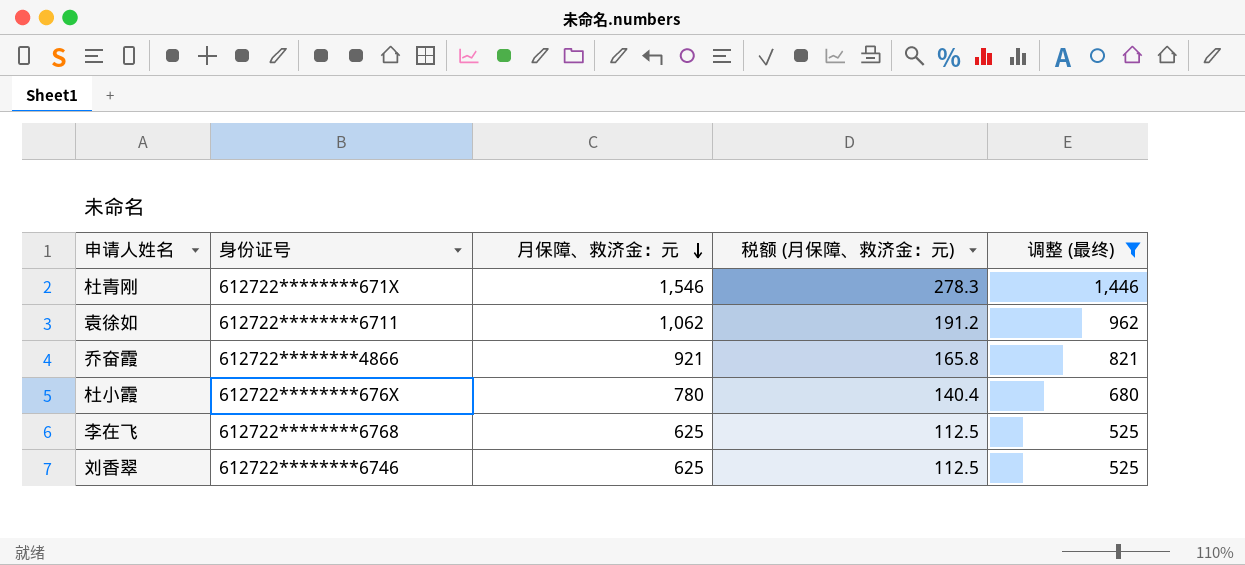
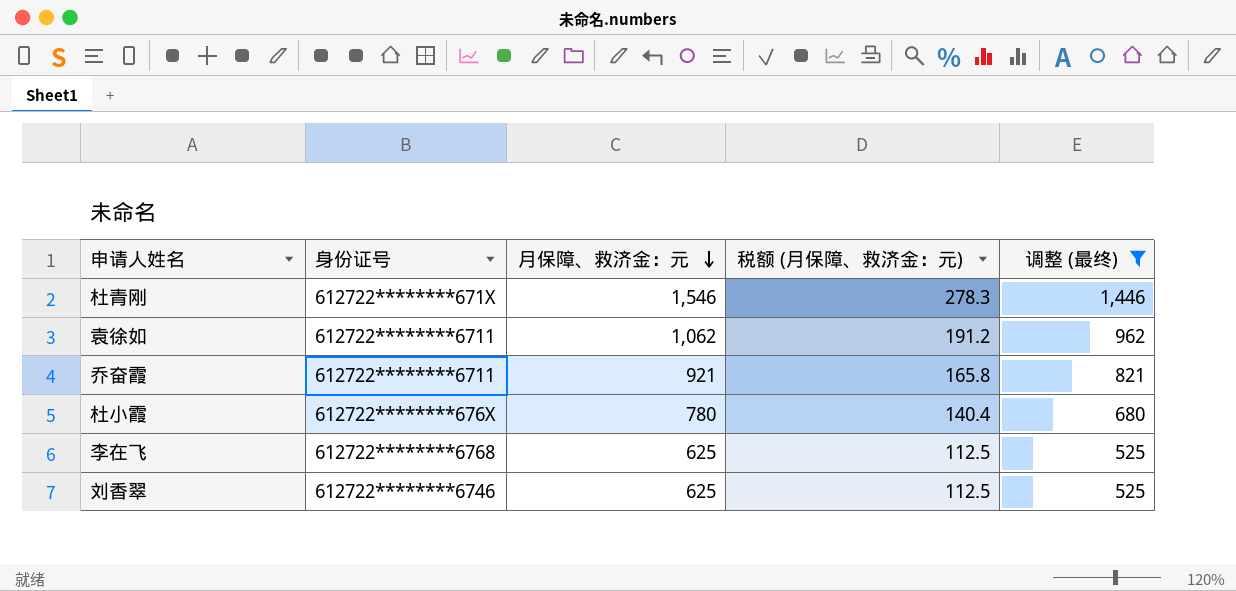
乔奋霞 | 身份证号: 612722********4866 -> 612722********6711

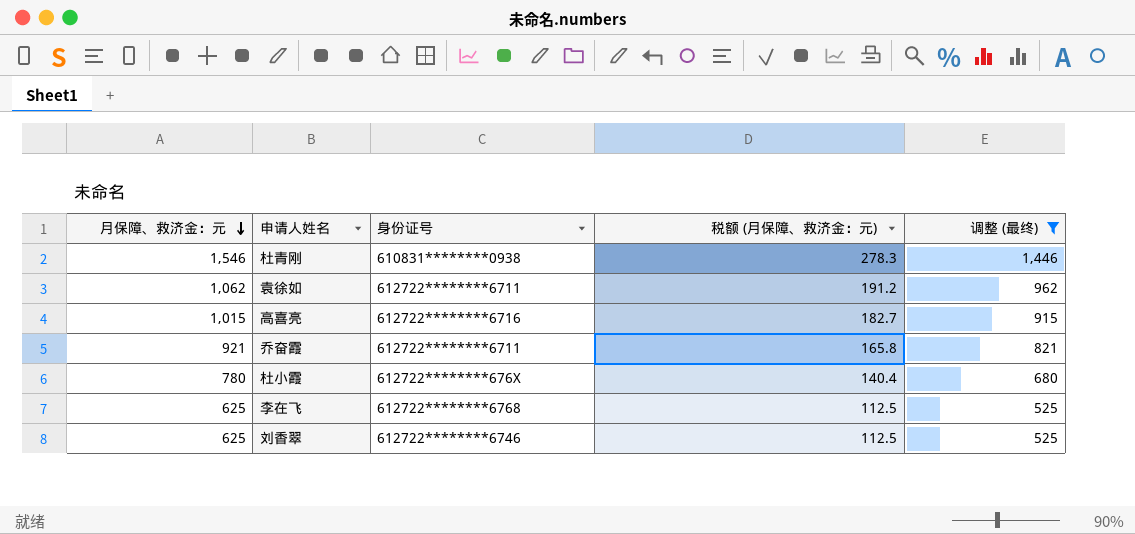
column 月保障、救济金：元 | position: 3 -> 1
杜青刚 | 身份证号: 612722********671X -> 610831********0938
row 高喜亮: none -> 1,015 | 612722********6716 | 182.7 | 915

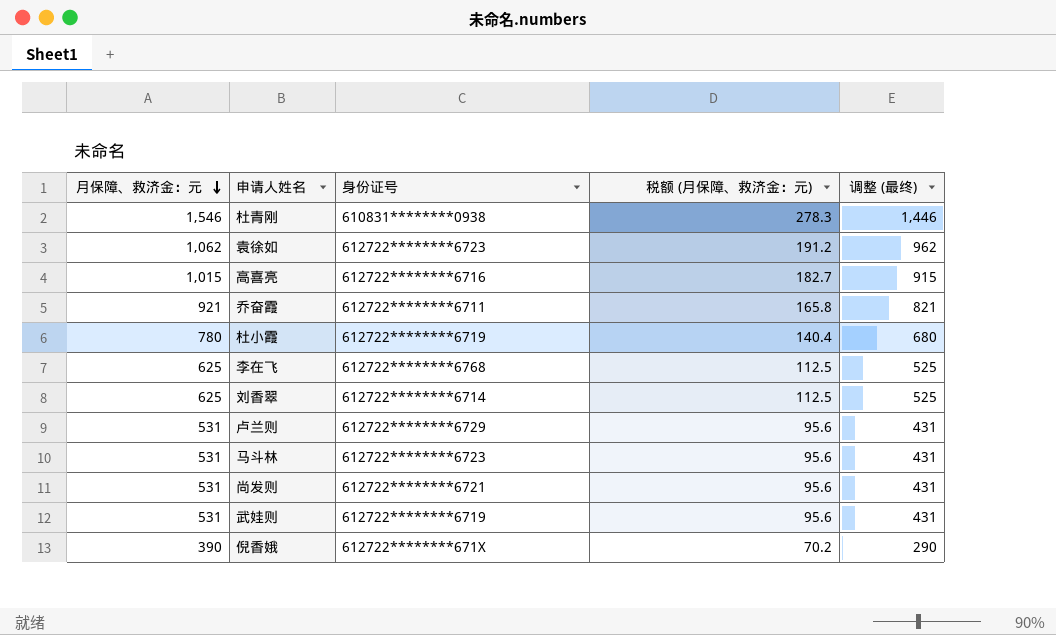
filter: 调整 (最终) >= 525 -> none
袁徐如 | 身份证号: 612722********6711 -> 612722********6723
杜小霞 | 身份证号: 612722********676X -> 612722********6719
刘香翠 | 身份证号: 612722********6746 -> 612722********6714

